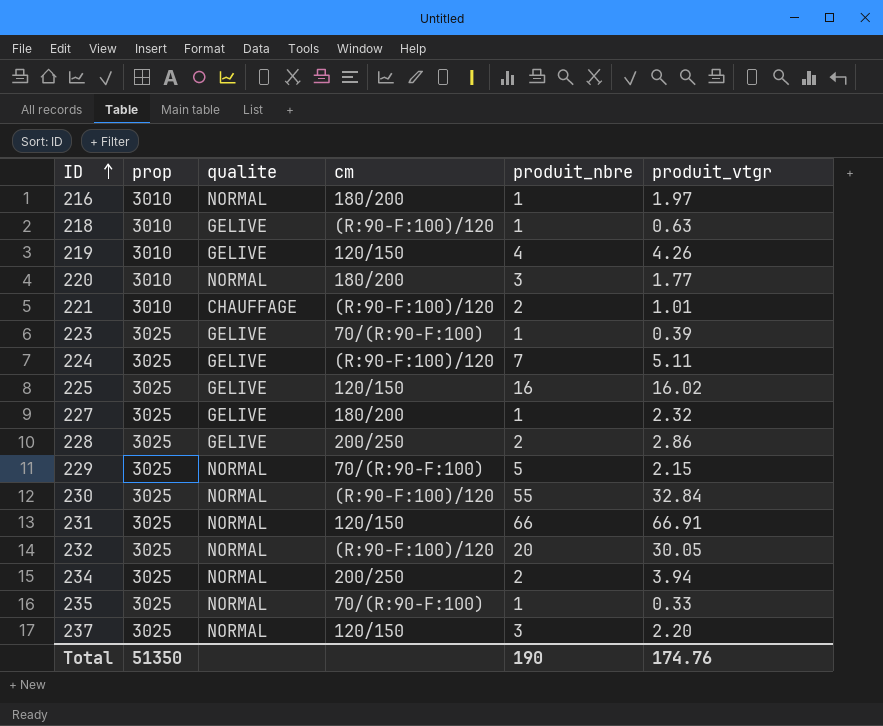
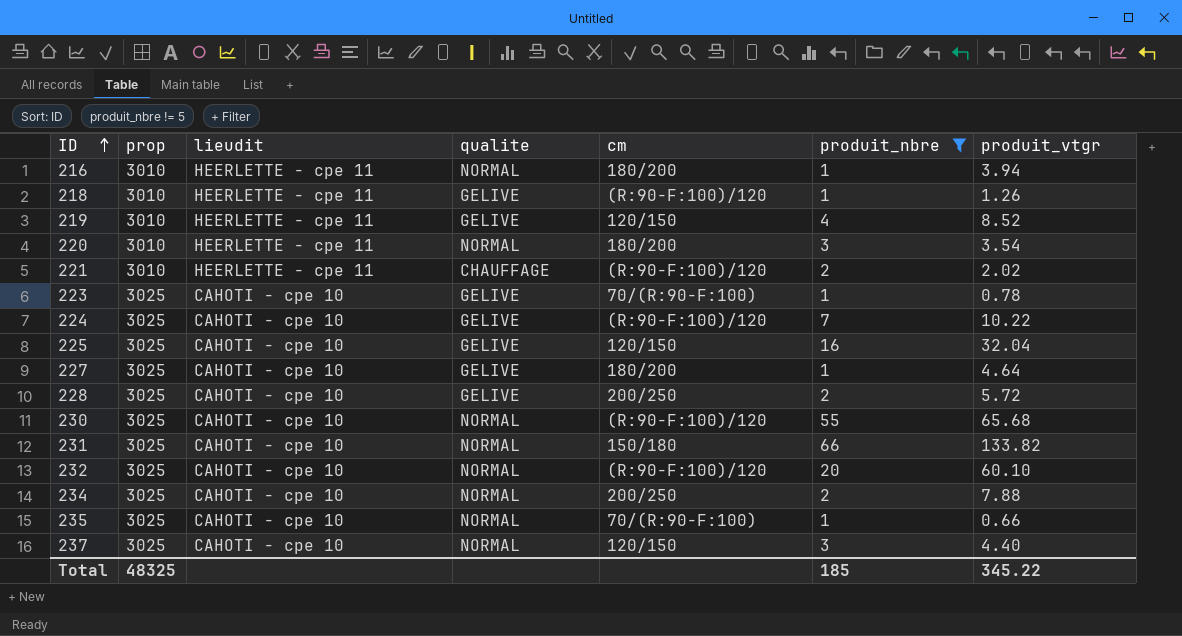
filter: none -> produit_nbre != 5
column lieudit | position: none -> 3
216 | produit_vtgr: 1.97 -> 3.94
218 | produit_vtgr: 0.63 -> 1.26
219 | produit_vtgr: 4.26 -> 8.52
220 | produit_vtgr: 1.77 -> 3.54
221 | produit_vtgr: 1.01 -> 2.02
223 | produit_vtgr: 0.39 -> 0.78
224 | produit_vtgr: 5.11 -> 10.22
225 | produit_vtgr: 16.02 -> 32.04
227 | produit_vtgr: 2.32 -> 4.64
228 | produit_vtgr: 2.86 -> 5.72
230 | produit_vtgr: 32.84 -> 65.68
231 | cm: 120/150 -> 150/180
231 | produit_vtgr: 66.91 -> 133.82
232 | produit_vtgr: 30.05 -> 60.10
234 | produit_vtgr: 3.94 -> 7.88
235 | produit_vtgr: 0.33 -> 0.66
237 | produit_vtgr: 2.20 -> 4.40
Total | prop: 51350 -> 48325
Total | produit_nbre: 190 -> 185
Total | produit_vtgr: 174.76 -> 345.22

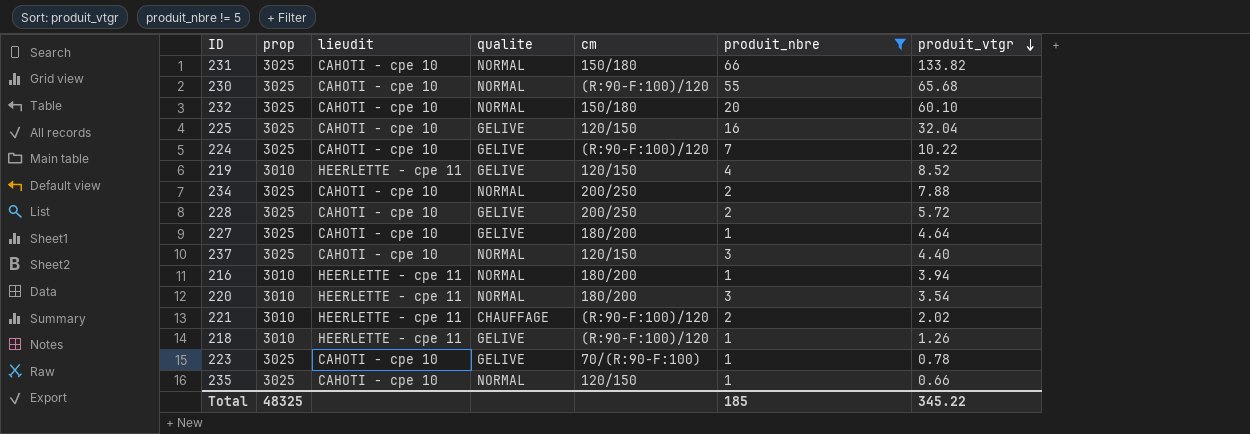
row order: ID ascending -> produit_vtgr descending
232 | cm: (R:90-F:100)/120 -> 150/180
235 | cm: 70/(R:90-F:100) -> 120/150

